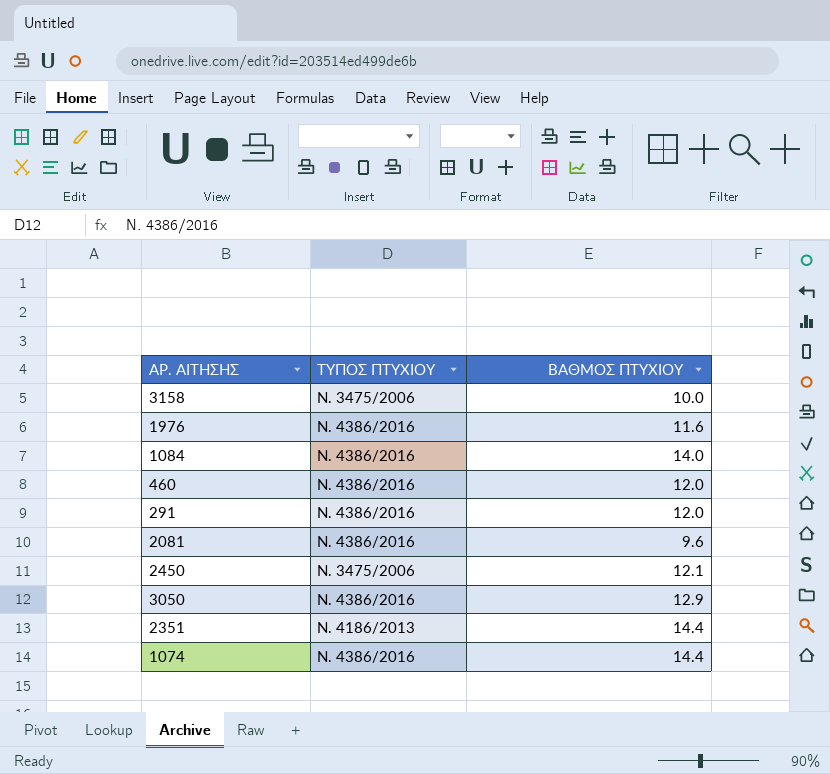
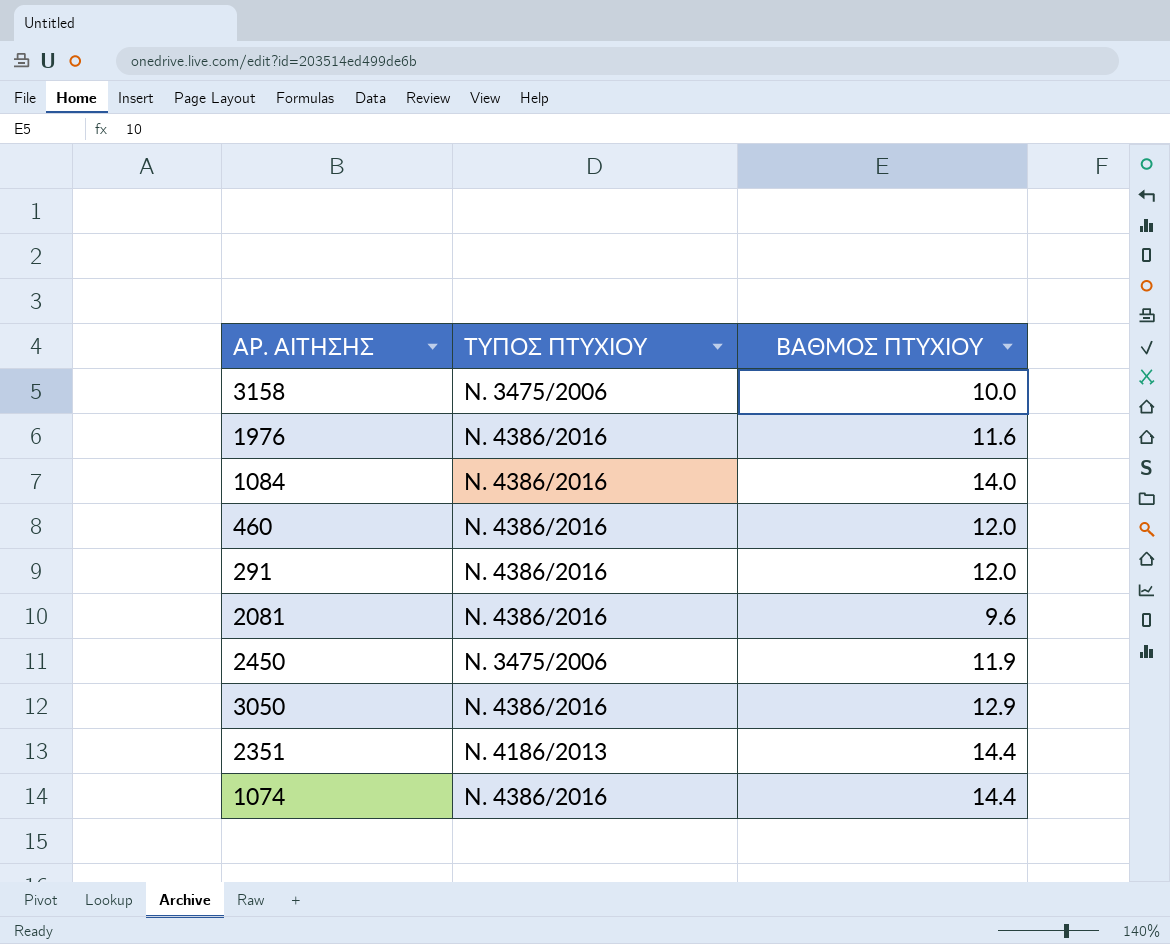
2450 | ΒΑΘΜΟΣ ΠΤΥΧΙΟΥ: 12.1 -> 11.9

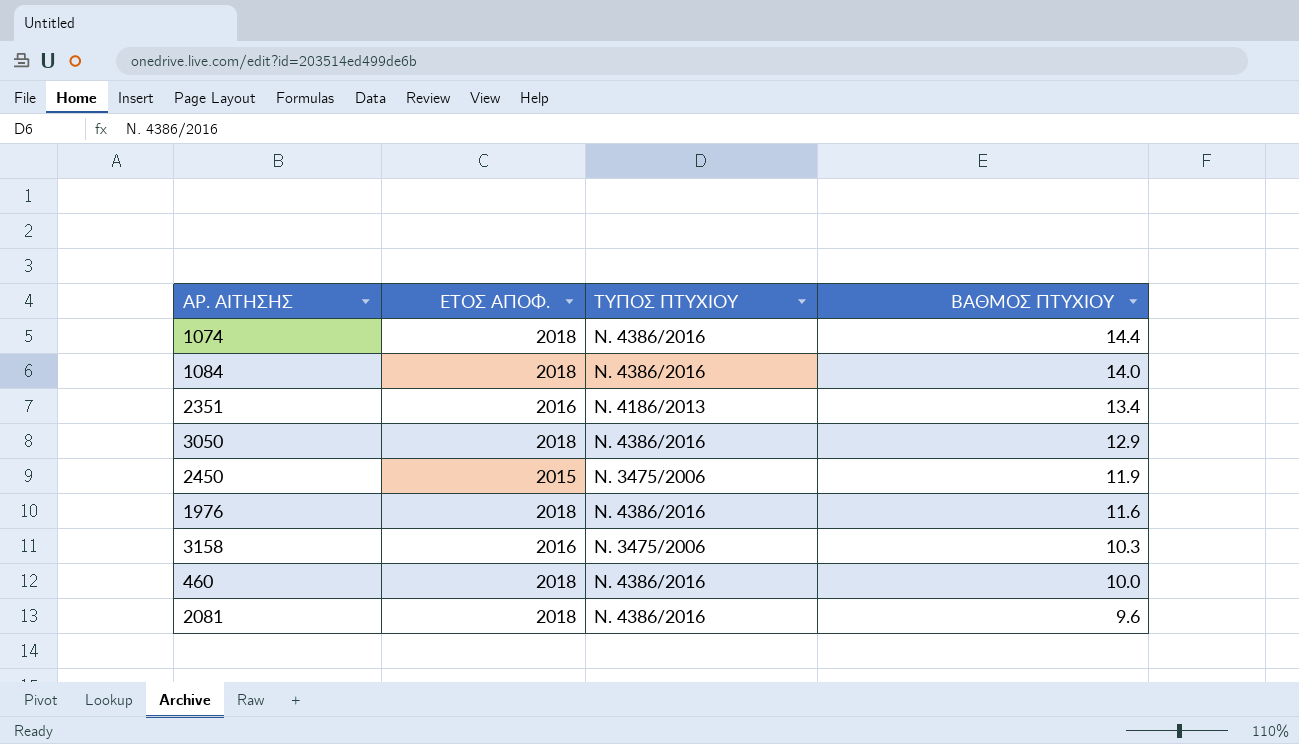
row order: none -> ΒΑΘΜΟΣ ΠΤΥΧΙΟΥ descending
column ΕΤΟΣ ΑΠΟΦ. | position: none -> 2
row 291: Ν. 4386/2016 | 12.0 -> none
2351 | ΒΑΘΜΟΣ ΠΤΥΧΙΟΥ: 14.4 -> 13.4
3158 | ΒΑΘΜΟΣ ΠΤΥΧΙΟΥ: 10.0 -> 10.3
460 | ΒΑΘΜΟΣ ΠΤΥΧΙΟΥ: 12.0 -> 10.0

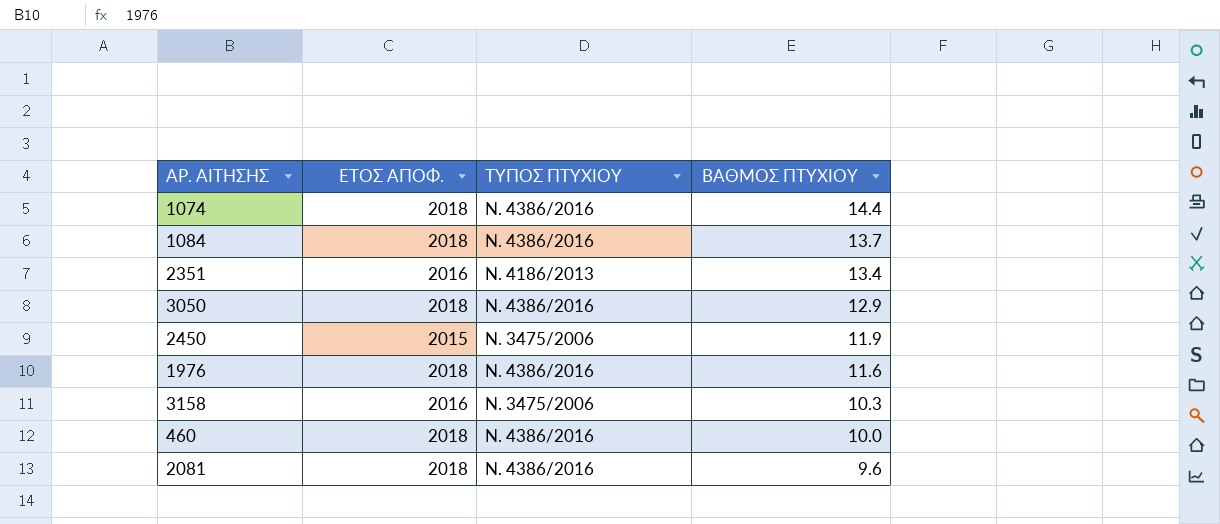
1084 | ΒΑΘΜΟΣ ΠΤΥΧΙΟΥ: 14.0 -> 13.7

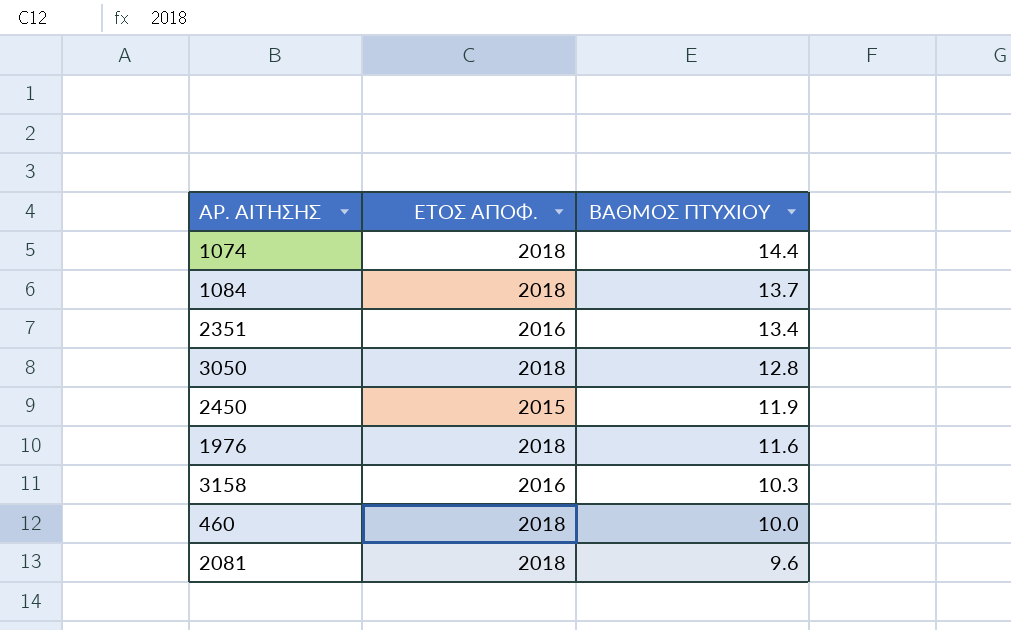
column ΤΥΠΟΣ ΠΤΥΧΙΟΥ | position: 3 -> none
3050 | ΒΑΘΜΟΣ ΠΤΥΧΙΟΥ: 12.9 -> 12.8

